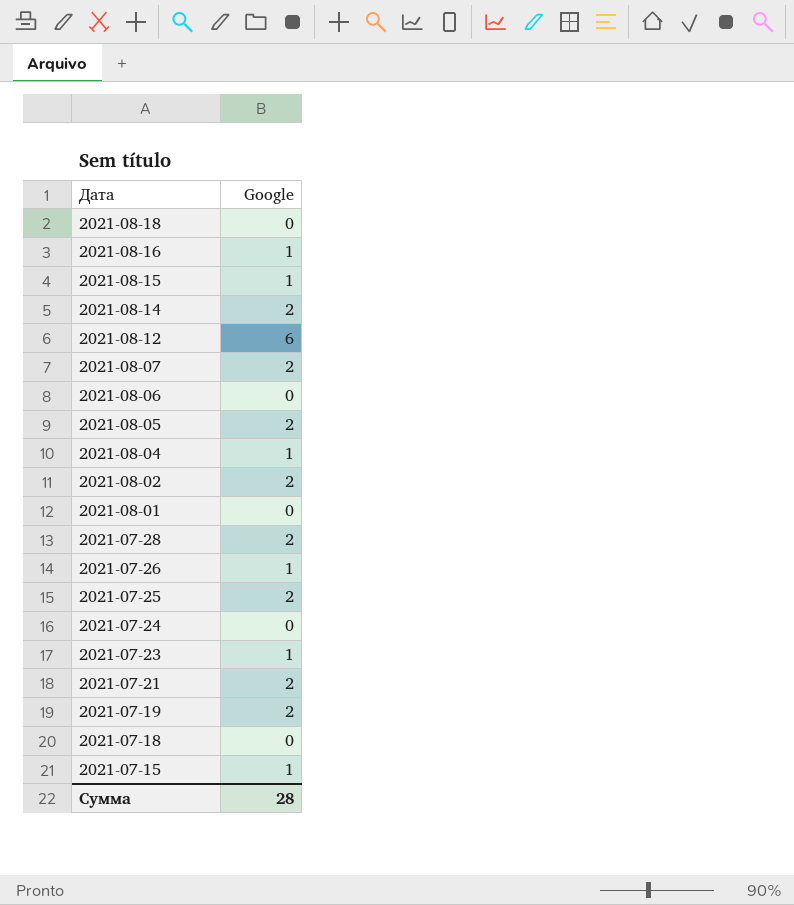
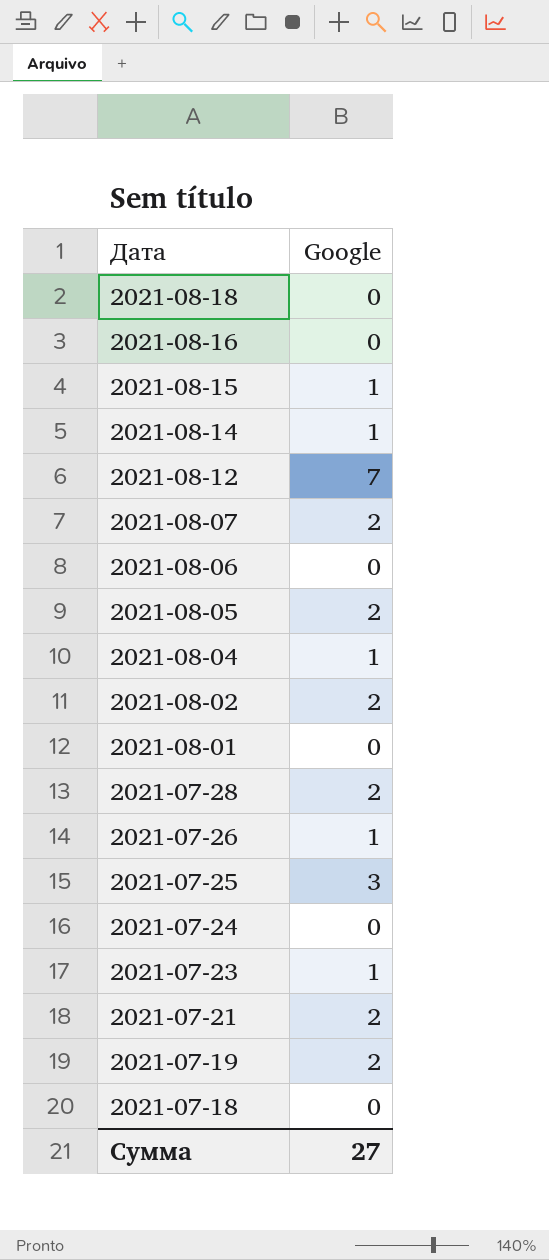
row 2021-07-15: 1 -> none
2021-08-16 | Google: 1 -> 0
2021-08-14 | Google: 2 -> 1
2021-08-12 | Google: 6 -> 7
2021-07-25 | Google: 2 -> 3
Сумма | Google: 28 -> 27

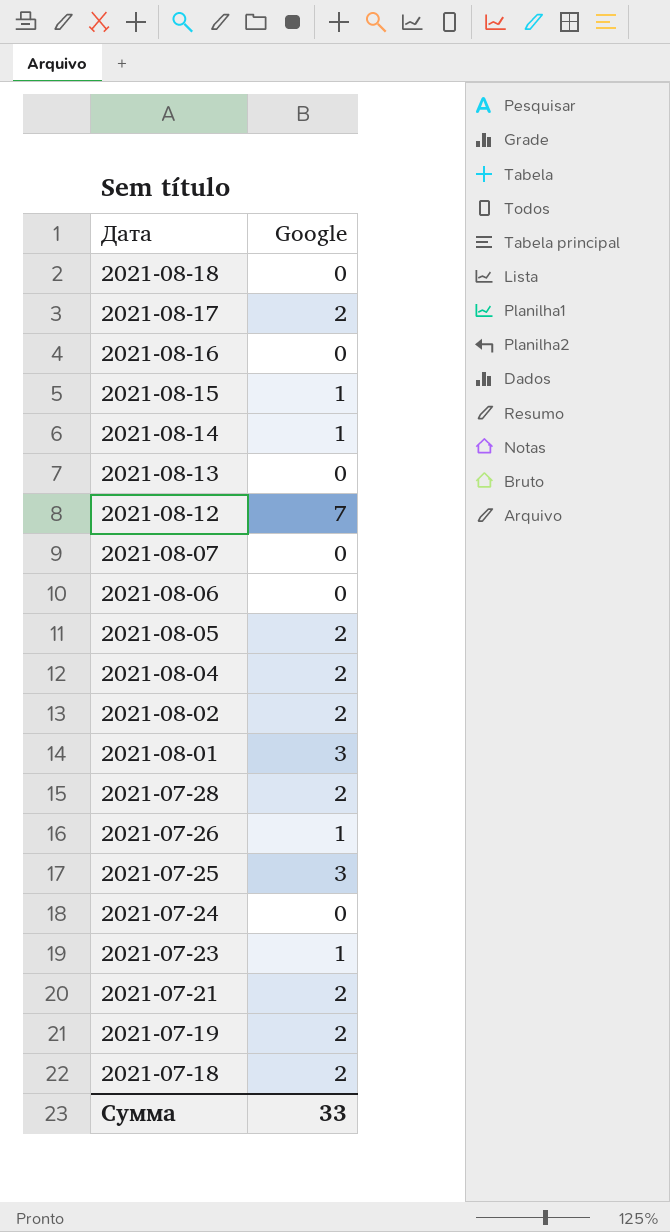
row 2021-08-17: none -> 2
row 2021-08-13: none -> 0
2021-08-07 | Google: 2 -> 0
2021-08-04 | Google: 1 -> 2
2021-08-01 | Google: 0 -> 3
2021-07-18 | Google: 0 -> 2
Сумма | Google: 27 -> 33

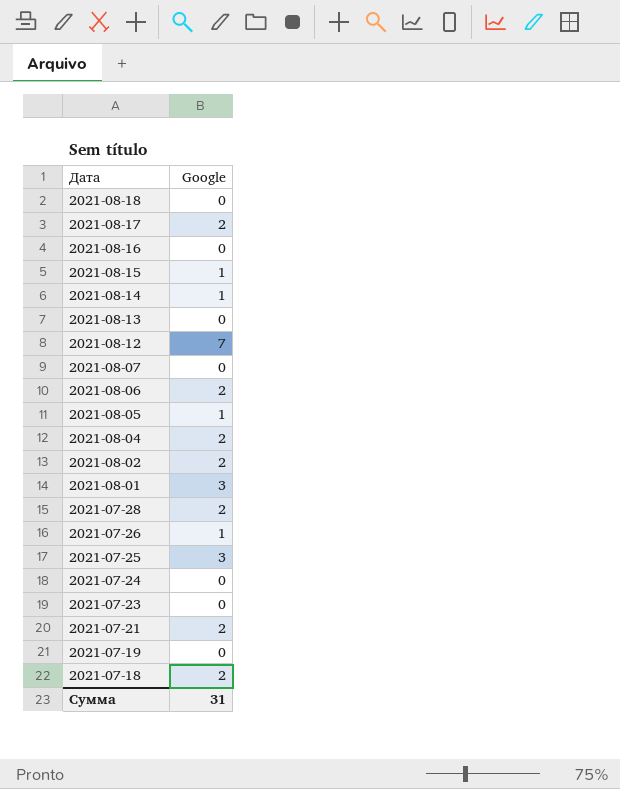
2021-08-06 | Google: 0 -> 2
2021-08-05 | Google: 2 -> 1
2021-07-23 | Google: 1 -> 0
2021-07-19 | Google: 2 -> 0
Сумма | Google: 33 -> 31

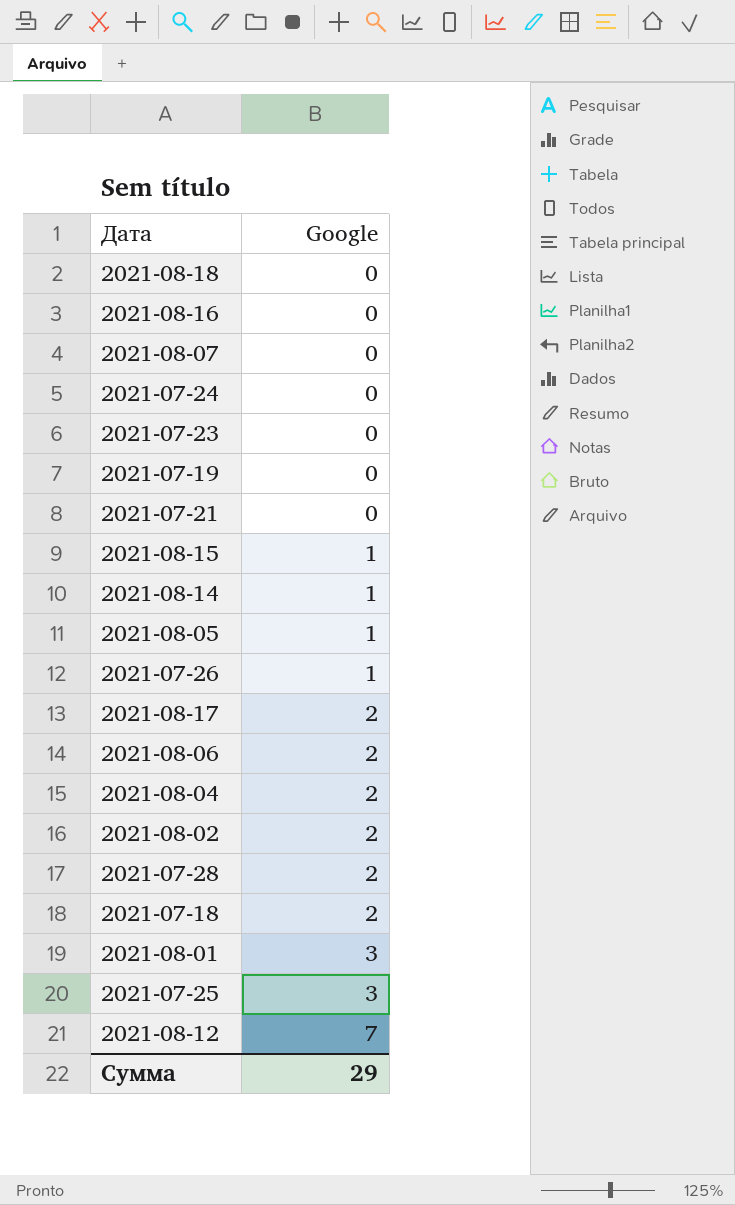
row order: Дата descending -> Google ascending
row 2021-08-13: 0 -> none
2021-07-21 | Google: 2 -> 0
Сумма | Google: 31 -> 29

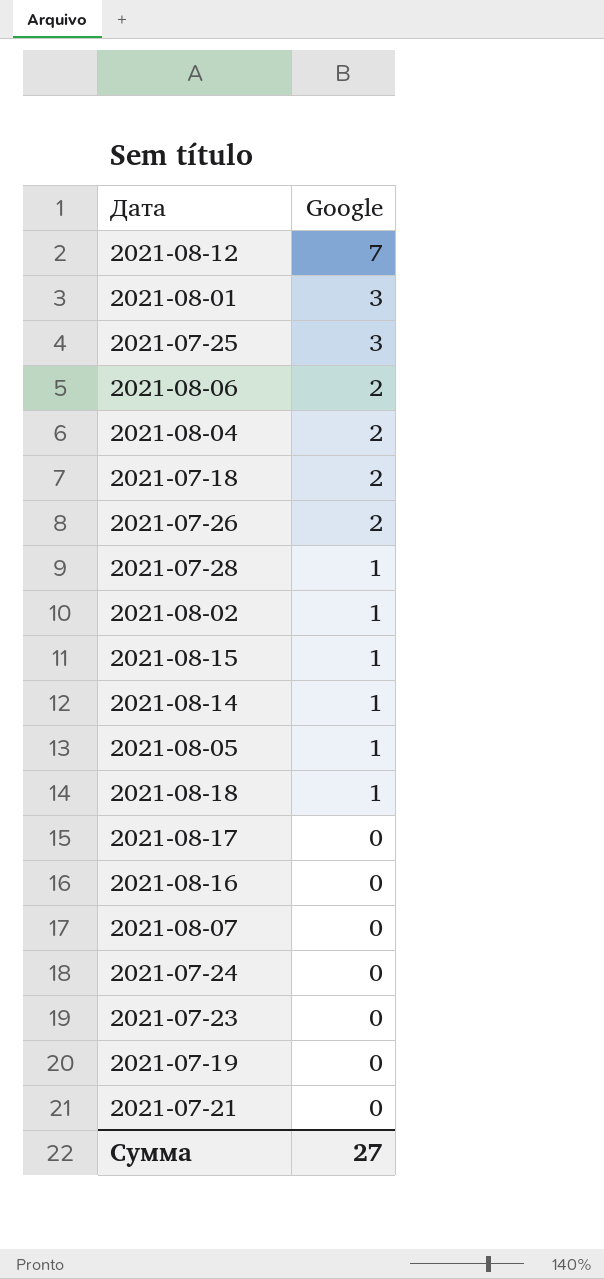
row order: Google ascending -> Google descending
2021-07-26 | Google: 1 -> 2
2021-07-28 | Google: 2 -> 1
2021-08-02 | Google: 2 -> 1
2021-08-18 | Google: 0 -> 1
2021-08-17 | Google: 2 -> 0
Сумма | Google: 29 -> 27

